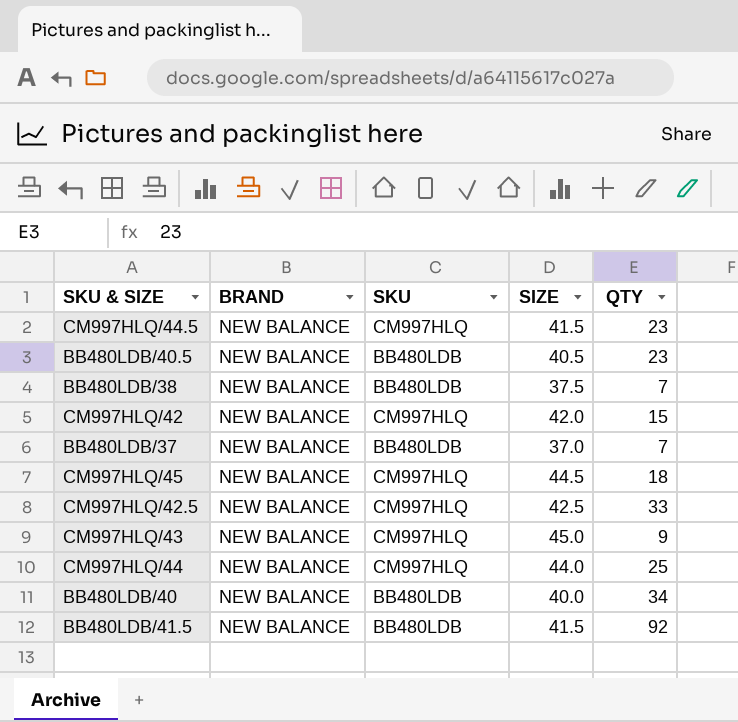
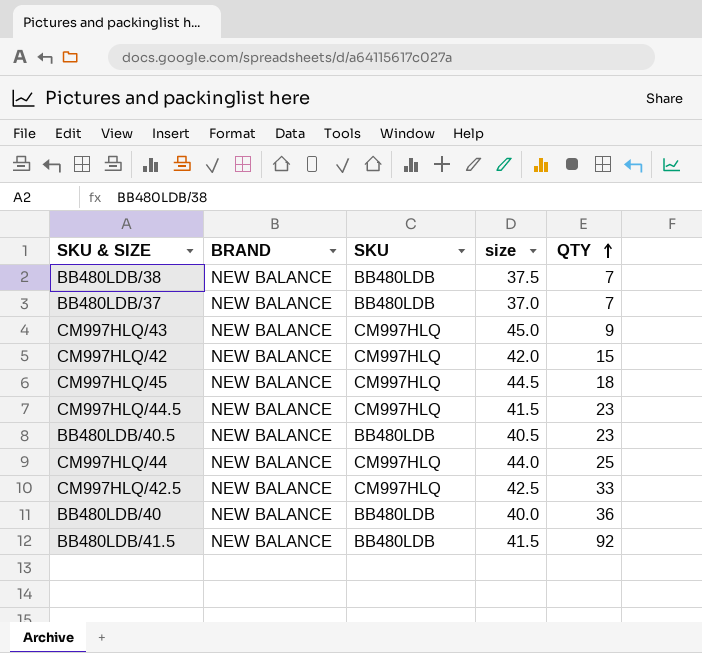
row order: none -> QTY ascending
column name: SIZE -> size
BB480LDB/40 | QTY: 34 -> 36

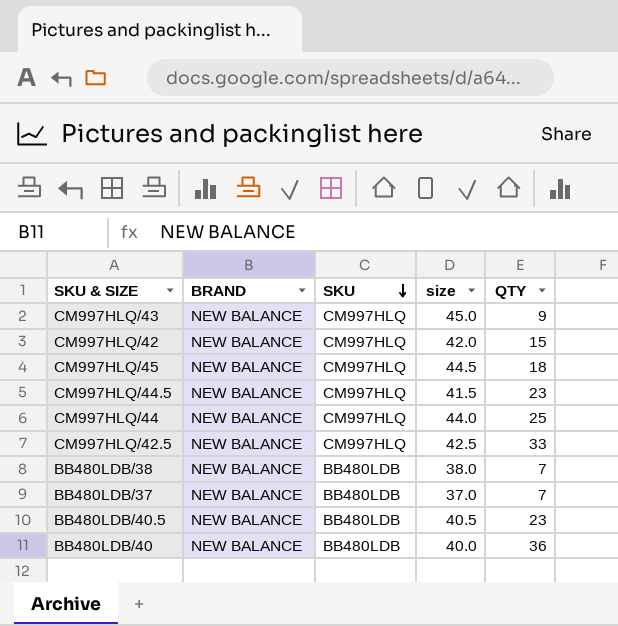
row order: QTY ascending -> SKU descending
row BB480LDB/41.5: NEW BALANCE | BB480LDB | 41.5 | 92 -> none
BB480LDB/38 | size: 37.5 -> 38.0

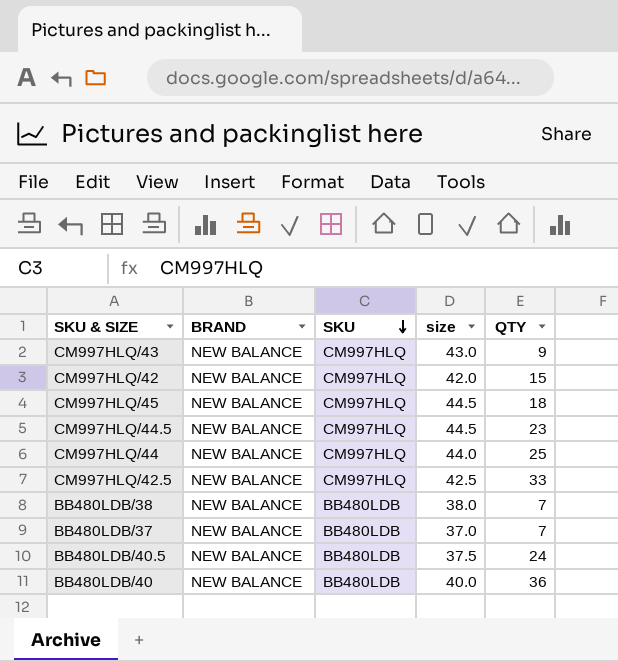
CM997HLQ/43 | size: 45.0 -> 43.0
CM997HLQ/44.5 | size: 41.5 -> 44.5
BB480LDB/40.5 | size: 40.5 -> 37.5
BB480LDB/40.5 | QTY: 23 -> 24

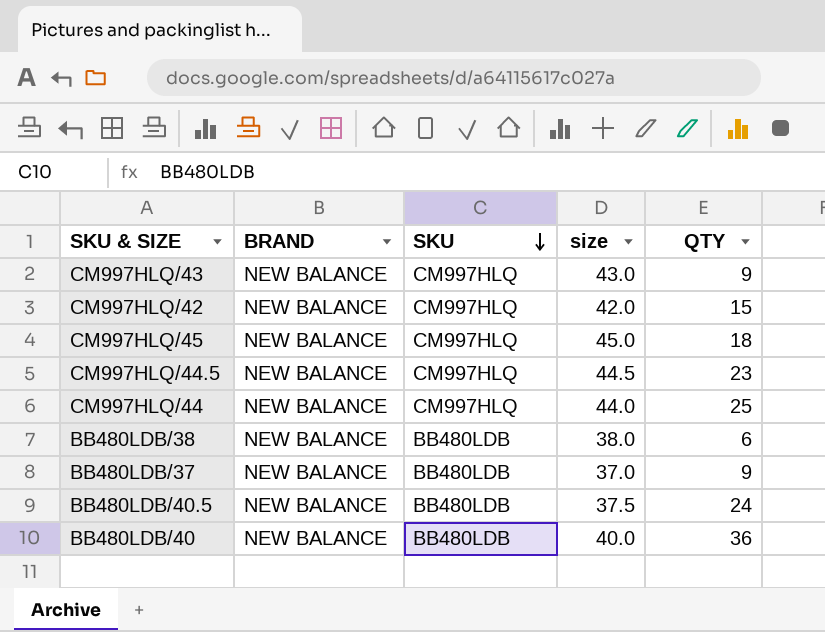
row CM997HLQ/42.5: NEW BALANCE | CM997HLQ | 42.5 | 33 -> none
CM997HLQ/45 | size: 44.5 -> 45.0
BB480LDB/38 | QTY: 7 -> 6
BB480LDB/37 | QTY: 7 -> 9

